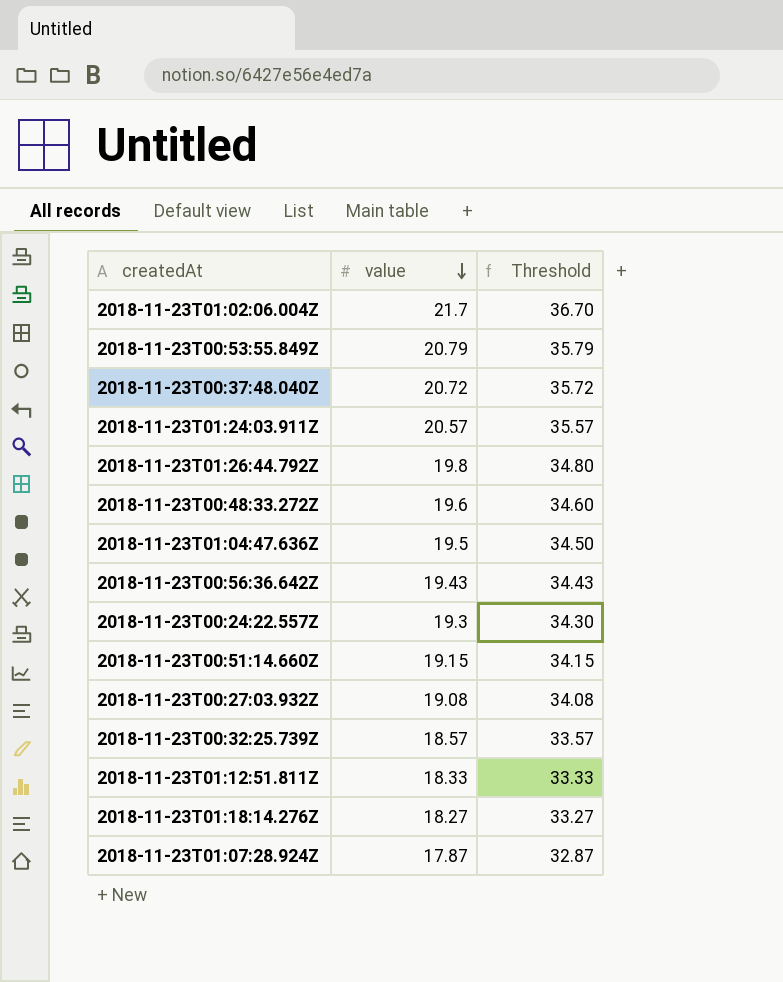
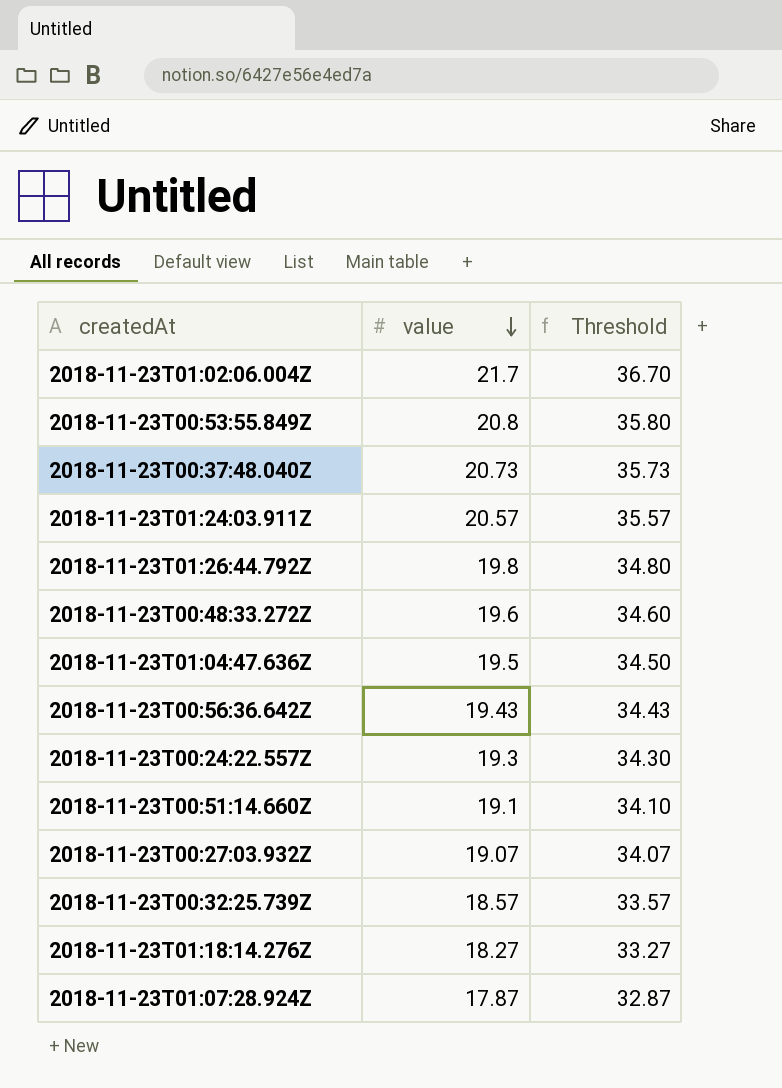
row 2018-11-23T01:12:51.811Z: 18.33 | 33.33 -> none
2018-11-23T00:53:55.849Z | value: 20.79 -> 20.8
2018-11-23T00:53:55.849Z | Threshold: 35.79 -> 35.80
2018-11-23T00:37:48.040Z | value: 20.72 -> 20.73
2018-11-23T00:37:48.040Z | Threshold: 35.72 -> 35.73
2018-11-23T00:51:14.660Z | value: 19.15 -> 19.1
2018-11-23T00:51:14.660Z | Threshold: 34.15 -> 34.10
2018-11-23T00:27:03.932Z | value: 19.08 -> 19.07
2018-11-23T00:27:03.932Z | Threshold: 34.08 -> 34.07

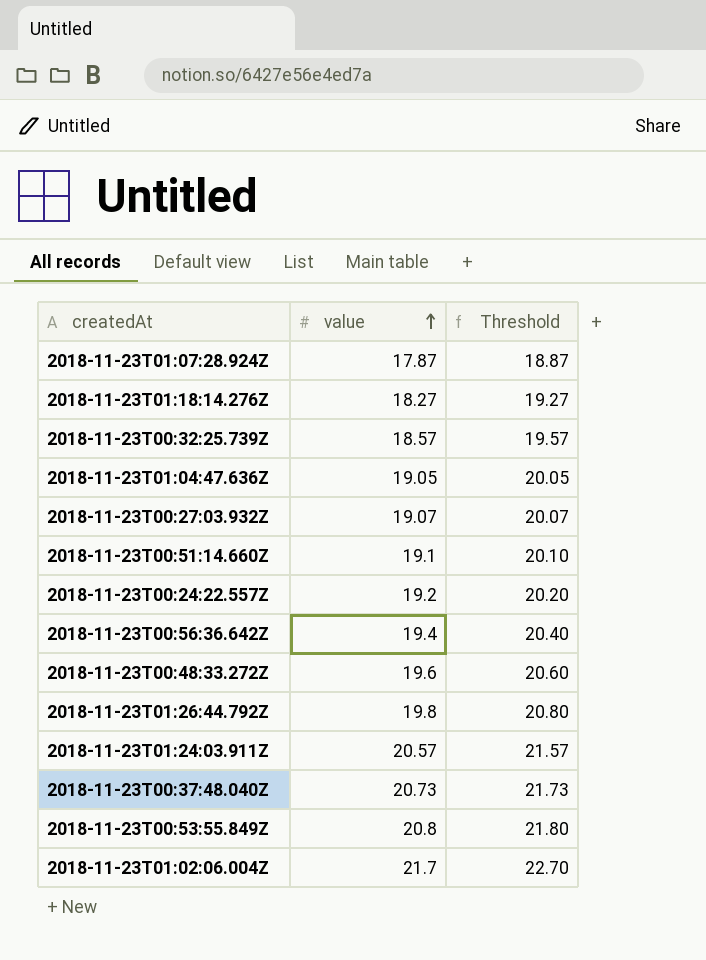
row order: value descending -> value ascending
column Threshold | formula: [value] + 15 -> [value] + 1
2018-11-23T01:04:47.636Z | value: 19.5 -> 19.05
2018-11-23T00:24:22.557Z | value: 19.3 -> 19.2
2018-11-23T00:56:36.642Z | value: 19.43 -> 19.4

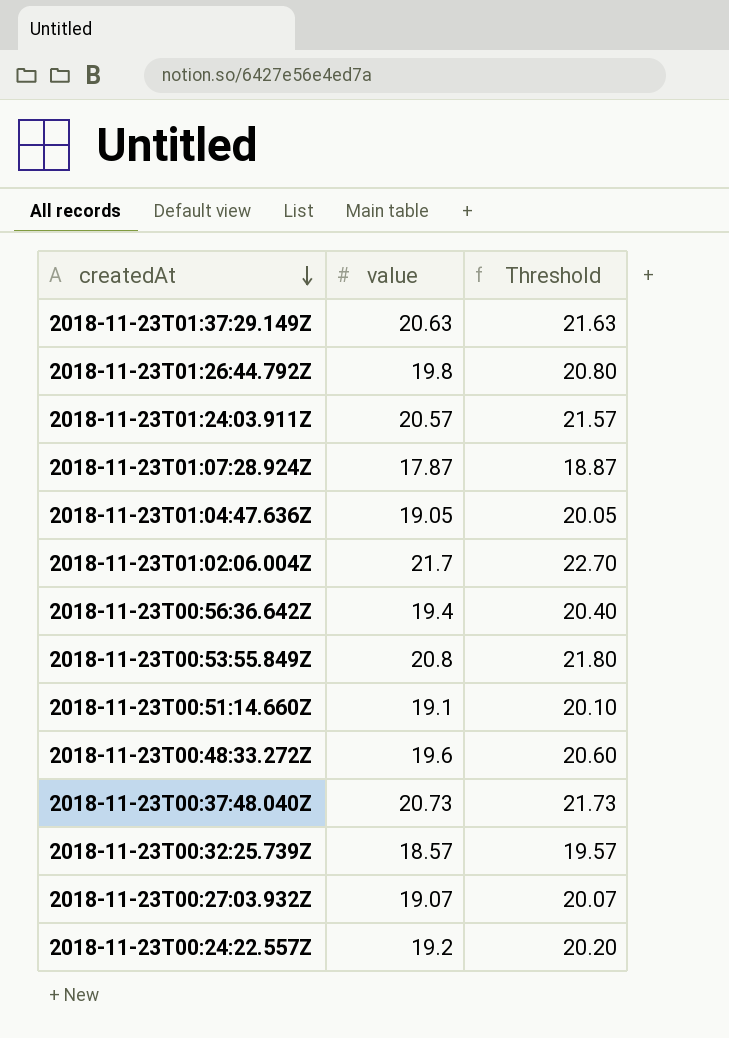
row order: value ascending -> createdAt descending
row 2018-11-23T01:18:14.276Z: 18.27 | 19.27 -> none
row 2018-11-23T01:37:29.149Z: none -> 20.63 | 21.63

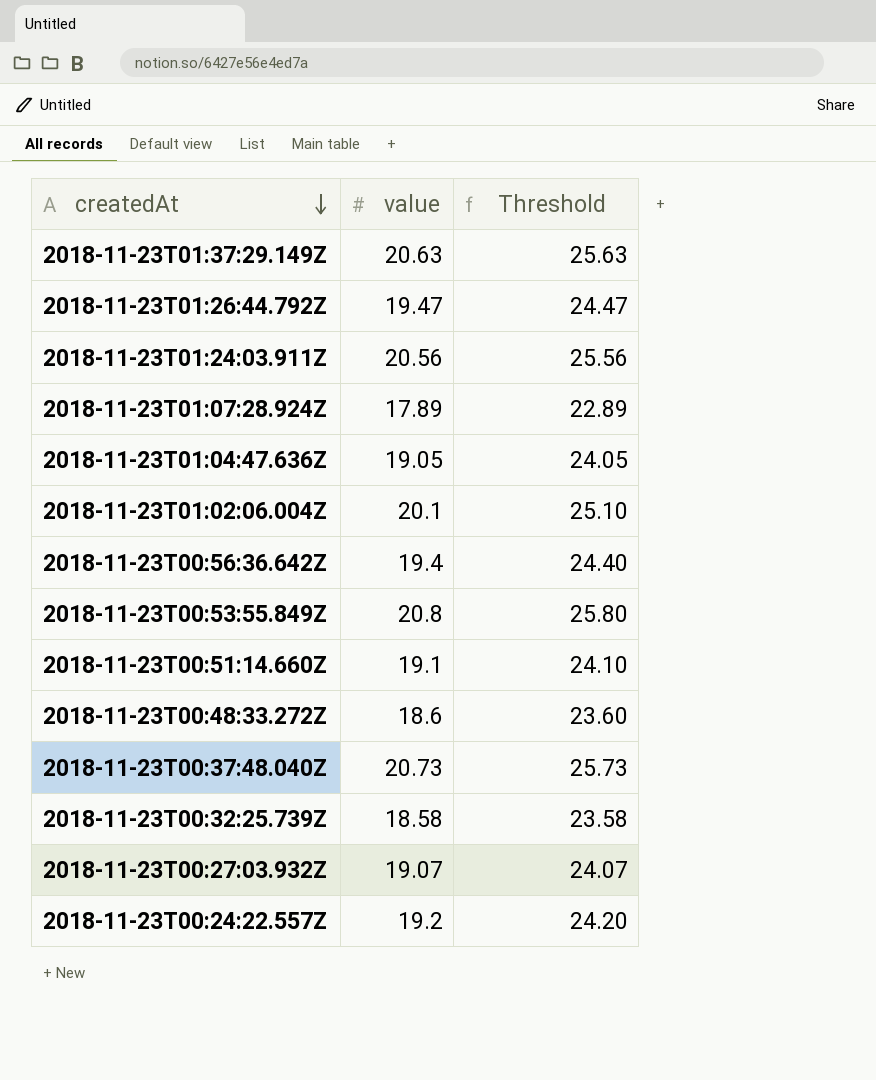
column Threshold | formula: [value] + 1 -> [value] + 5
2018-11-23T01:26:44.792Z | value: 19.8 -> 19.47
2018-11-23T01:24:03.911Z | value: 20.57 -> 20.56
2018-11-23T01:07:28.924Z | value: 17.87 -> 17.89
2018-11-23T01:02:06.004Z | value: 21.7 -> 20.1
2018-11-23T00:48:33.272Z | value: 19.6 -> 18.6
2018-11-23T00:32:25.739Z | value: 18.57 -> 18.58

